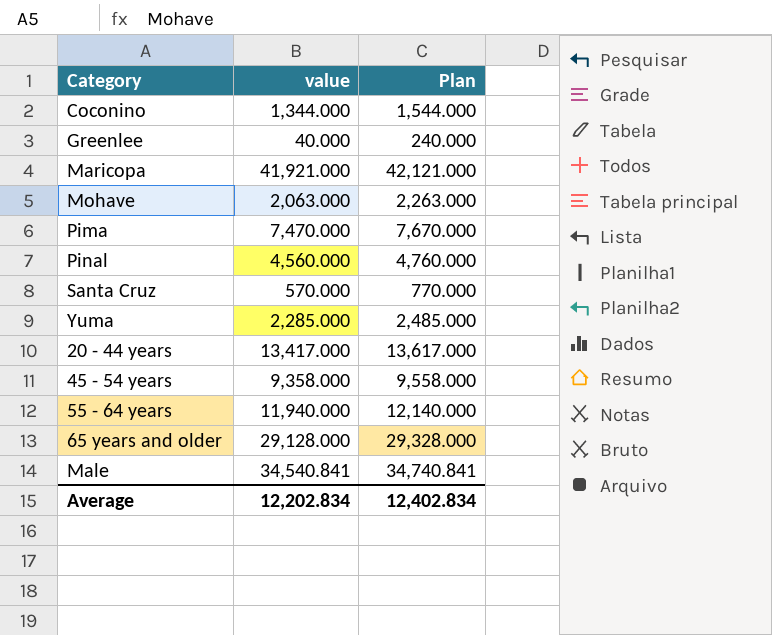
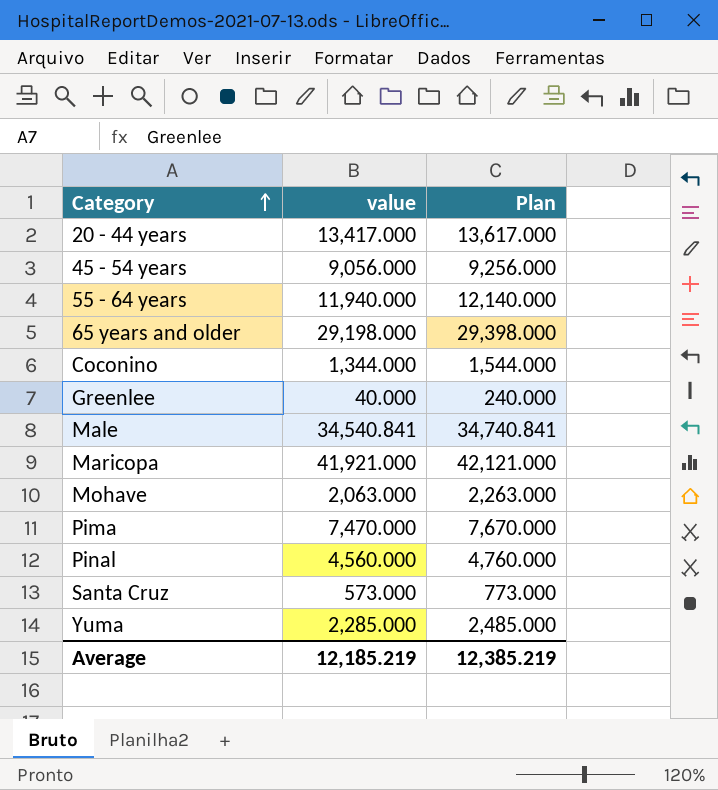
row order: none -> Category ascending
45 - 54 years | value: 9,358.000 -> 9,056.000
45 - 54 years | Plan: 9,558.000 -> 9,256.000
65 years and older | value: 29,128.000 -> 29,198.000
65 years and older | Plan: 29,328.000 -> 29,398.000
Santa Cruz | value: 570.000 -> 573.000
Santa Cruz | Plan: 770.000 -> 773.000
Average | value: 12,202.834 -> 12,185.219
Average | Plan: 12,402.834 -> 12,385.219

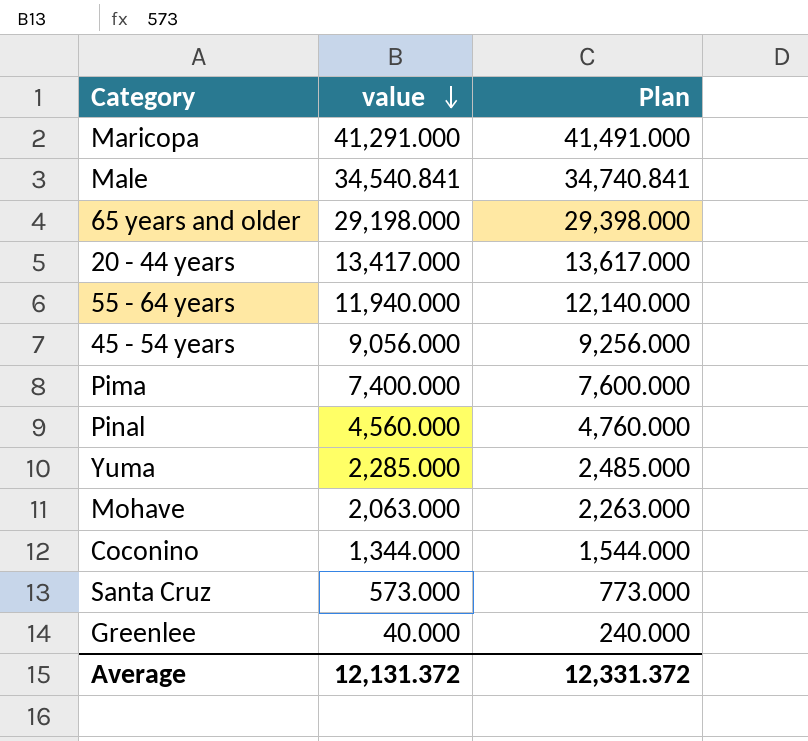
row order: Category ascending -> value descending
Maricopa | value: 41,921.000 -> 41,291.000
Maricopa | Plan: 42,121.000 -> 41,491.000
Pima | value: 7,470.000 -> 7,400.000
Pima | Plan: 7,670.000 -> 7,600.000
Average | value: 12,185.219 -> 12,131.372
Average | Plan: 12,385.219 -> 12,331.372

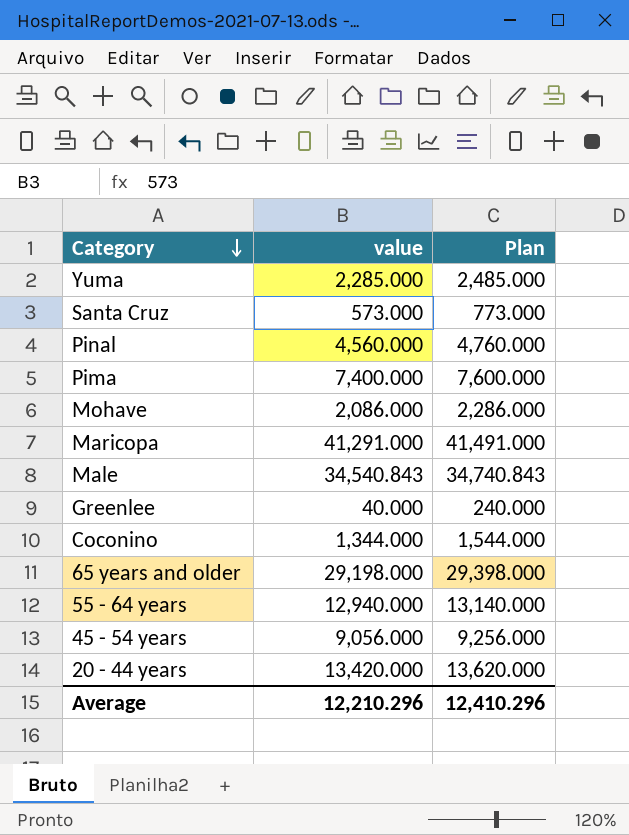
row order: value descending -> Category descending
Mohave | value: 2,063.000 -> 2,086.000
Mohave | Plan: 2,263.000 -> 2,286.000
Male | value: 34,540.841 -> 34,540.843
Male | Plan: 34,740.841 -> 34,740.843
55 - 64 years | value: 11,940.000 -> 12,940.000
55 - 64 years | Plan: 12,140.000 -> 13,140.000
20 - 44 years | value: 13,417.000 -> 13,420.000
20 - 44 years | Plan: 13,617.000 -> 13,620.000
Average | value: 12,131.372 -> 12,210.296
Average | Plan: 12,331.372 -> 12,410.296

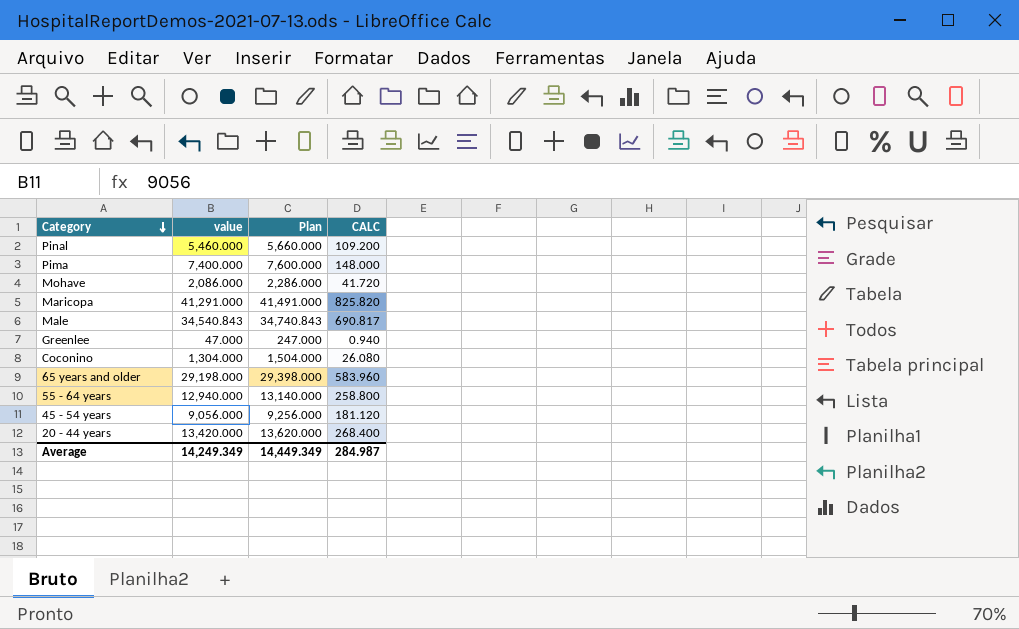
column CALC | formula: none -> [value] * 0.02
row Yuma: 2,285.000 | 2,485.000 -> none
row Santa Cruz: 573.000 | 773.000 -> none
Pinal | value: 4,560.000 -> 5,460.000
Pinal | Plan: 4,760.000 -> 5,660.000
Greenlee | value: 40.000 -> 47.000
Greenlee | Plan: 240.000 -> 247.000
Coconino | value: 1,344.000 -> 1,304.000
Coconino | Plan: 1,544.000 -> 1,504.000
Average | value: 12,210.296 -> 14,249.349
Average | Plan: 12,410.296 -> 14,449.349

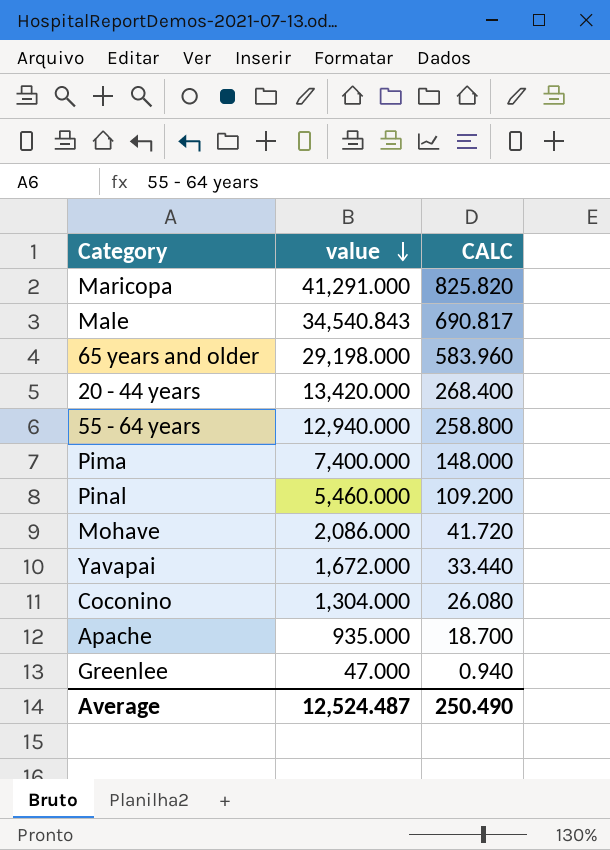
row order: Category descending -> value descending
column Plan | formula: [value] + 200 -> none
row 45 - 54 years: 9,056.000 | 9,256.000 | 181.120 -> none
row Yavapai: none -> 1,672.000 | 33.440
row Apache: none -> 935.000 | 18.700
Average | value: 14,249.349 -> 12,524.487
Average | CALC: 284.987 -> 250.490

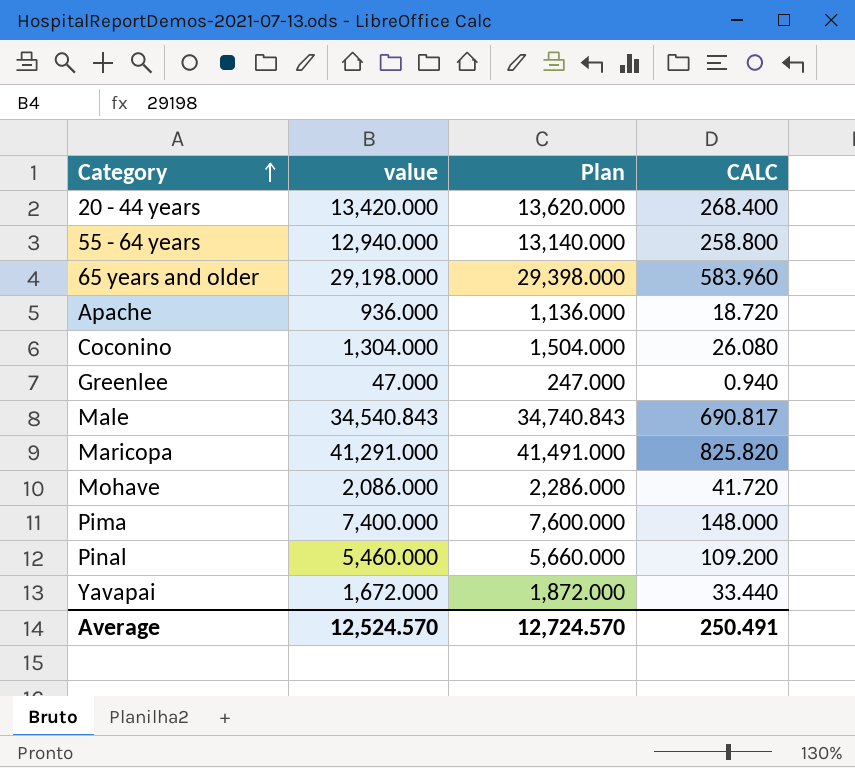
row order: value descending -> Category ascending
column Plan | formula: none -> [value] + 200
Apache | value: 935.000 -> 936.000
Apache | CALC: 18.700 -> 18.720
Average | value: 12,524.487 -> 12,524.570
Average | CALC: 250.490 -> 250.491

